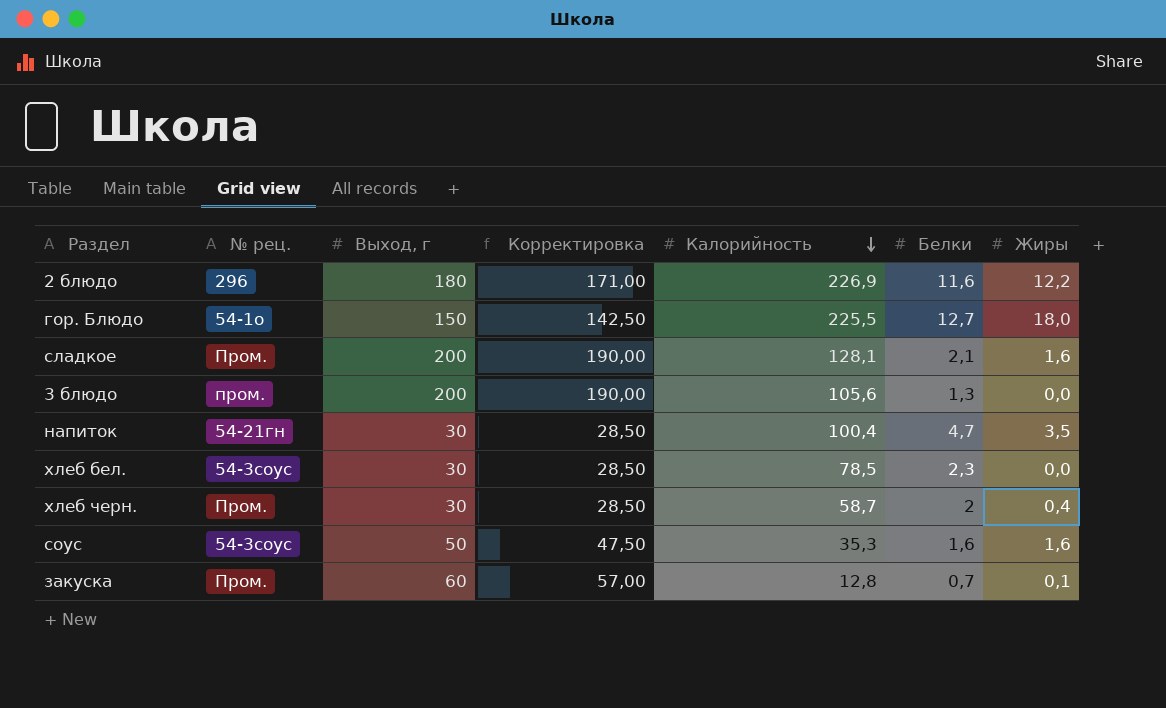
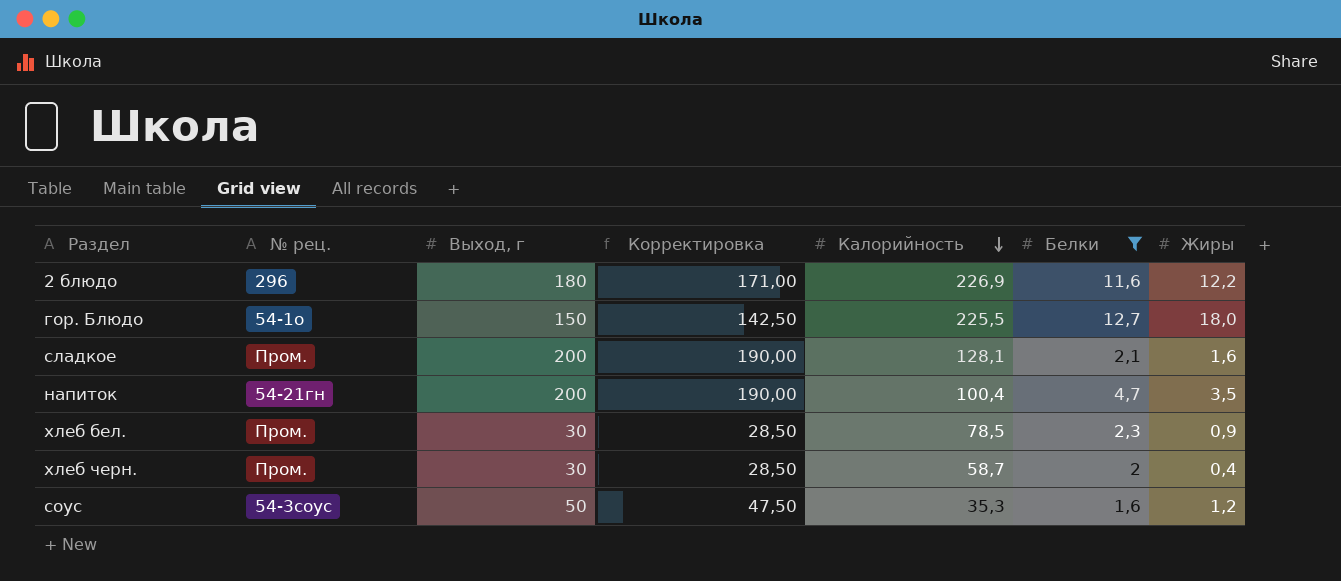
filter: none -> Белки >= 1,6
напиток | Выход, г: 30 -> 200
напиток | Корректировка: 28,50 -> 190,00
хлеб бел. | № рец.: 54-3соус -> Пром.
хлеб бел. | Жиры: 0,0 -> 0,9
соус | Жиры: 1,6 -> 1,2

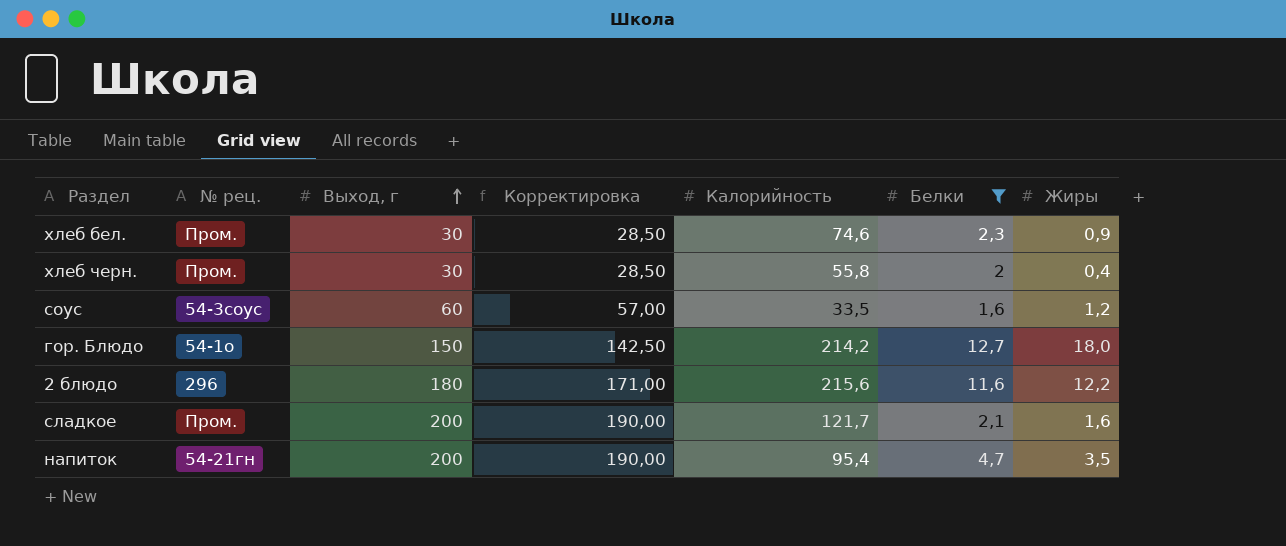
row order: Калорийность descending -> Выход, г ascending
хлеб бел. | Калорийность: 78,5 -> 74,6
хлеб черн. | Калорийность: 58,7 -> 55,8
соус | Выход, г: 50 -> 60
соус | Корректировка: 47,50 -> 57,00
соус | Калорийность: 35,3 -> 33,5
гор. Блюдо | Калорийность: 225,5 -> 214,2
2 блюдо | Калорийность: 226,9 -> 215,6
сладкое | Калорийность: 128,1 -> 121,7
напиток | Калорийность: 100,4 -> 95,4

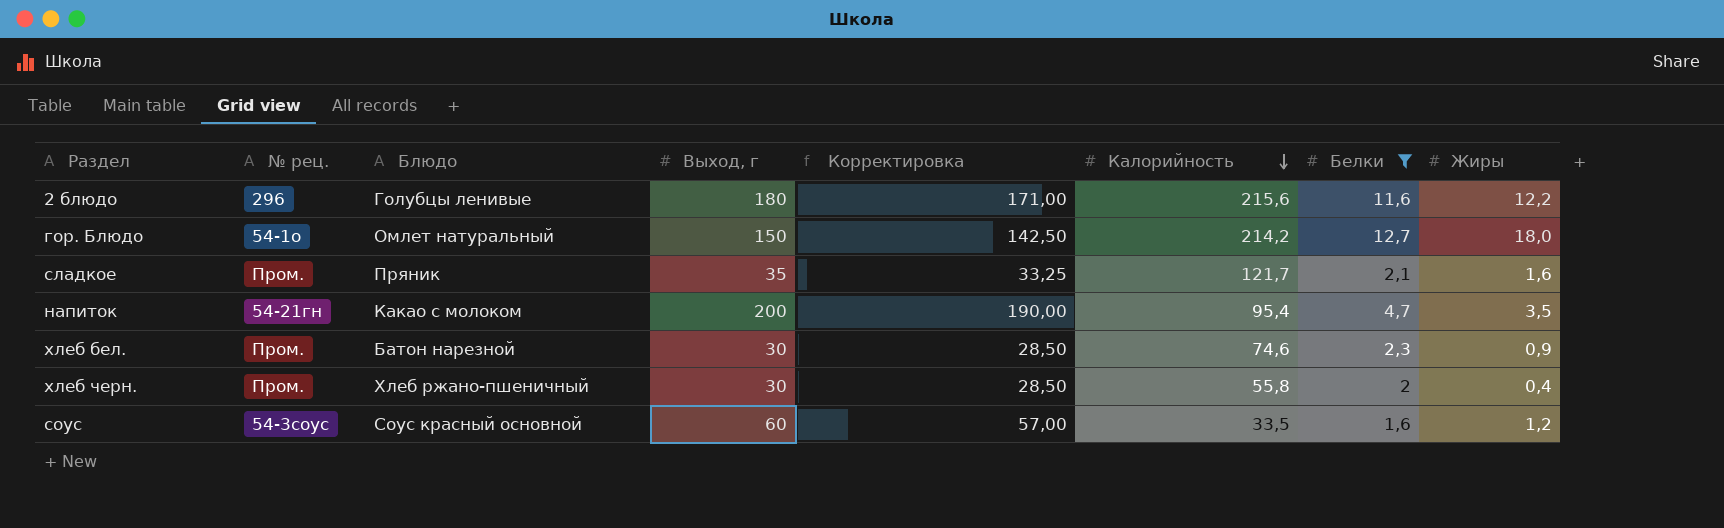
row order: Выход, г ascending -> Калорийность descending
column Блюдо | position: none -> 3
сладкое | Выход, г: 200 -> 35
сладкое | Корректировка: 190,00 -> 33,25

